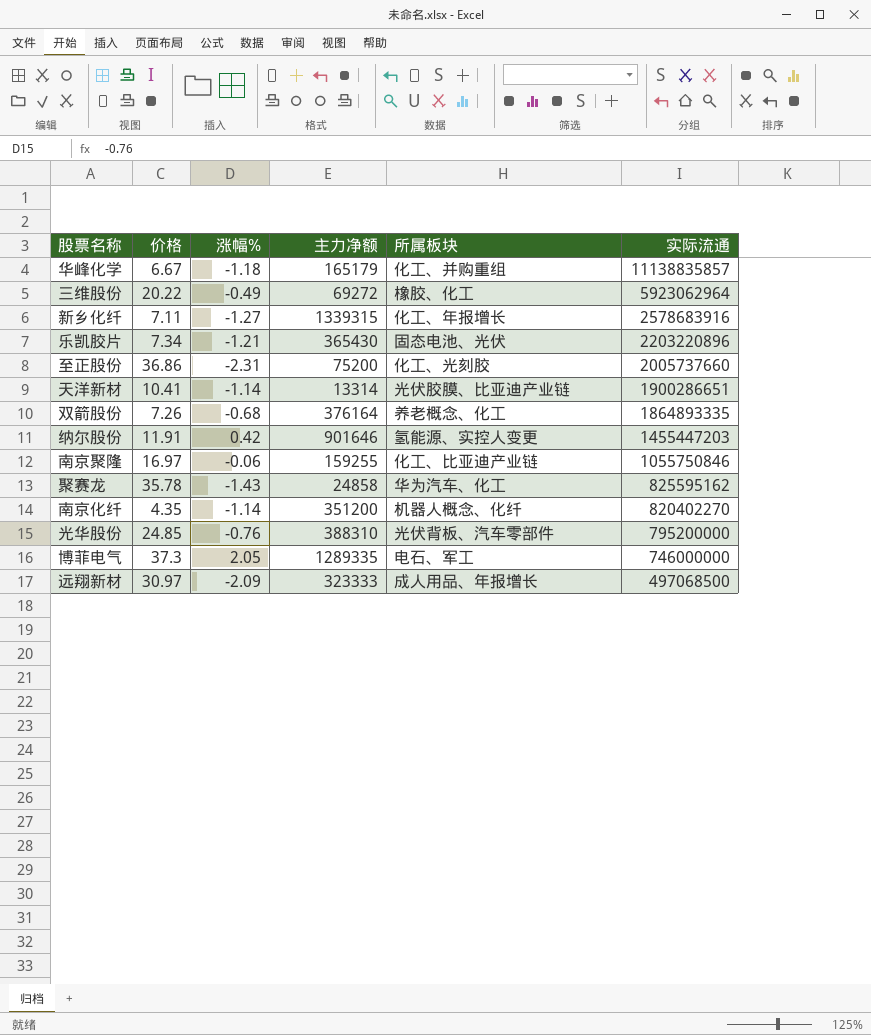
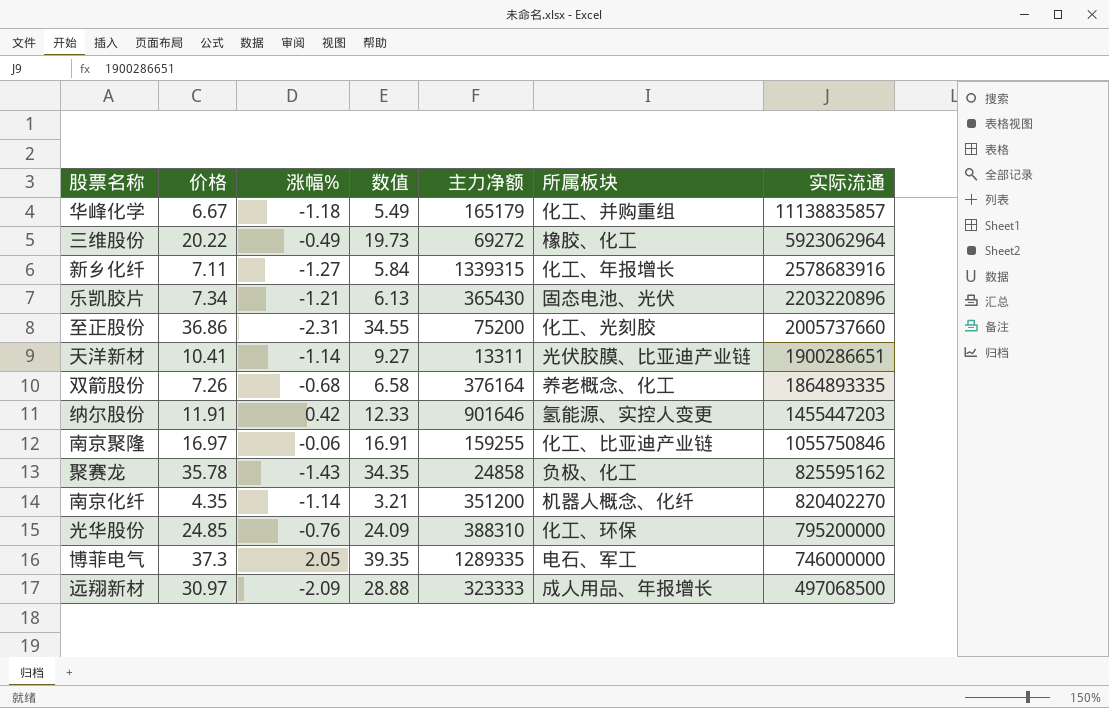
column 数值 | formula: none -> [价格] + [涨幅%]
天洋新材 | 主力净额: 13314 -> 13311
聚赛龙 | 所属板块: 华为汽车、化工 -> 负极、化工
光华股份 | 所属板块: 光伏背板、汽车零部件 -> 化工、环保

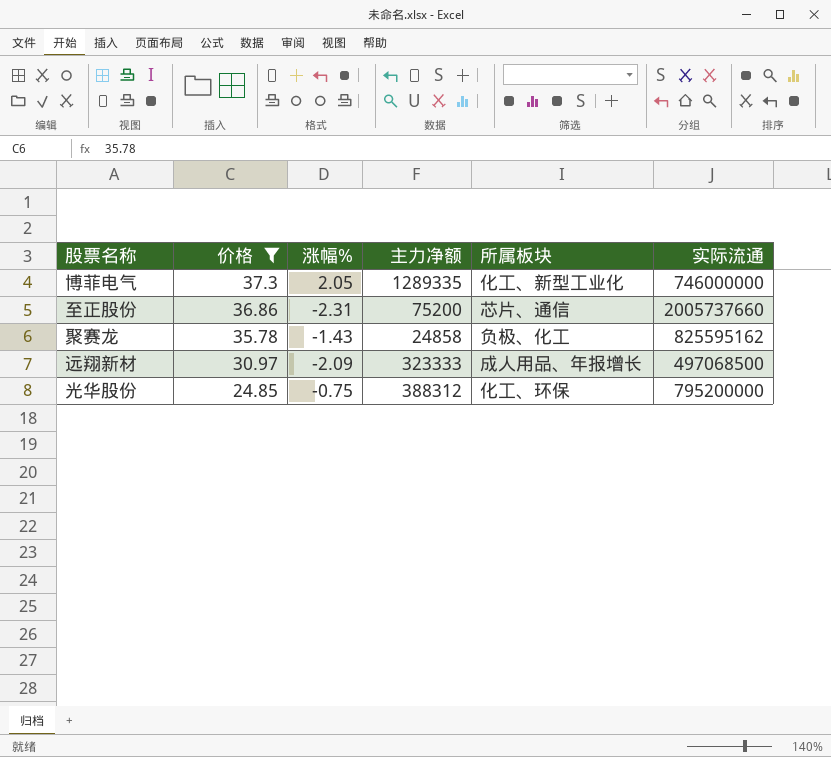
filter: none -> 价格 >= 24.85
row order: 实际流通 descending -> 价格 descending
column 数值 | formula: [价格] + [涨幅%] -> none
博菲电气 | 所属板块: 电石、军工 -> 化工、新型工业化
至正股份 | 所属板块: 化工、光刻胶 -> 芯片、通信
光华股份 | 涨幅%: -0.76 -> -0.75
光华股份 | 主力净额: 388310 -> 388312

